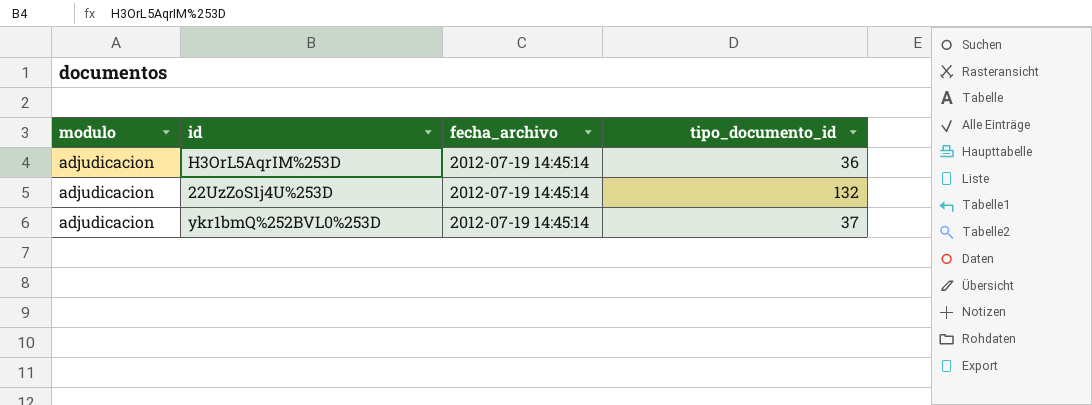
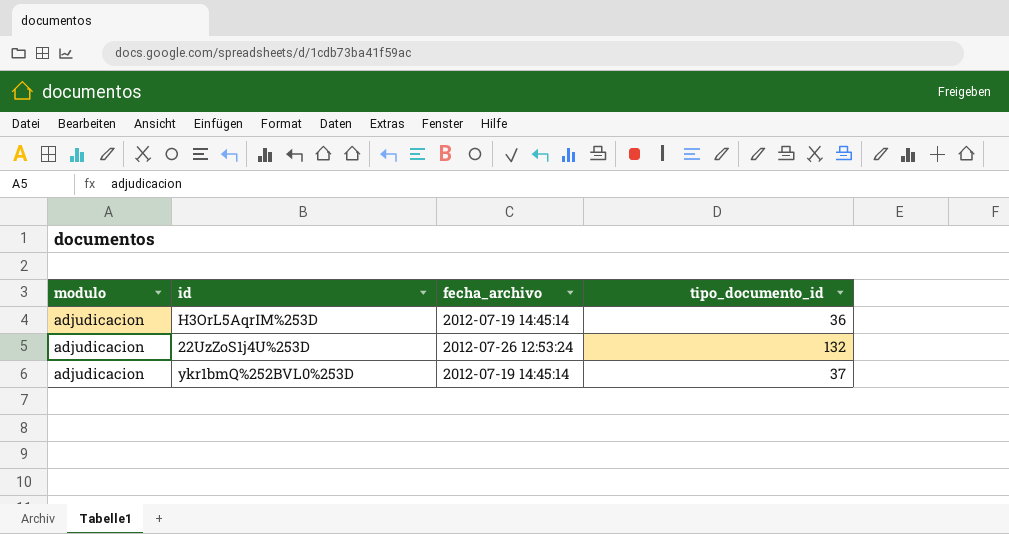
22UzZoS1j4U%253D | fecha_archivo: 2012-07-19 14:45:14 -> 2012-07-26 12:53:24

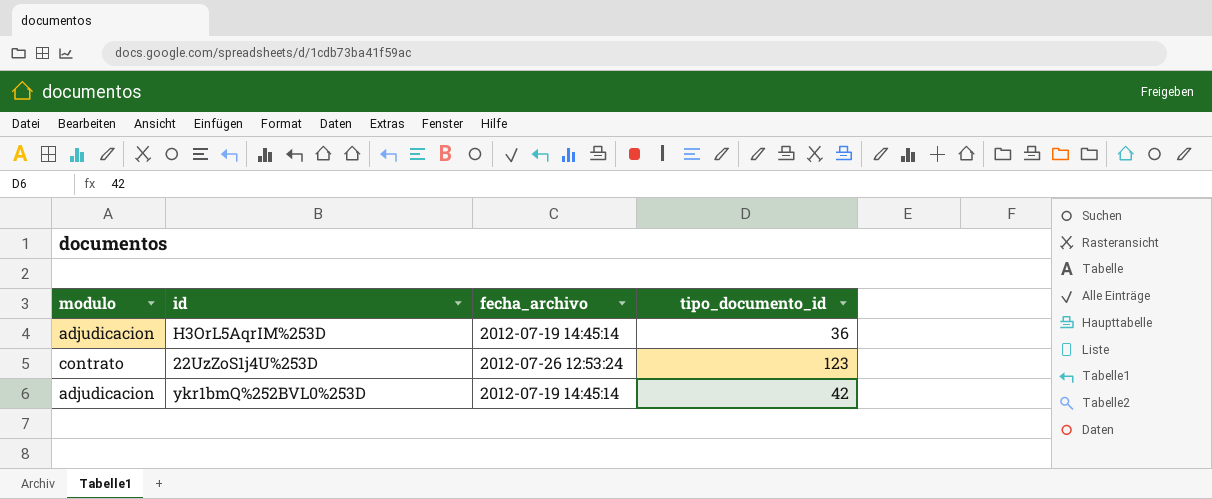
22UzZoS1j4U%253D | modulo: adjudicacion -> contrato
22UzZoS1j4U%253D | tipo_documento_id: 132 -> 123
ykr1bmQ%252BVL0%253D | tipo_documento_id: 37 -> 42

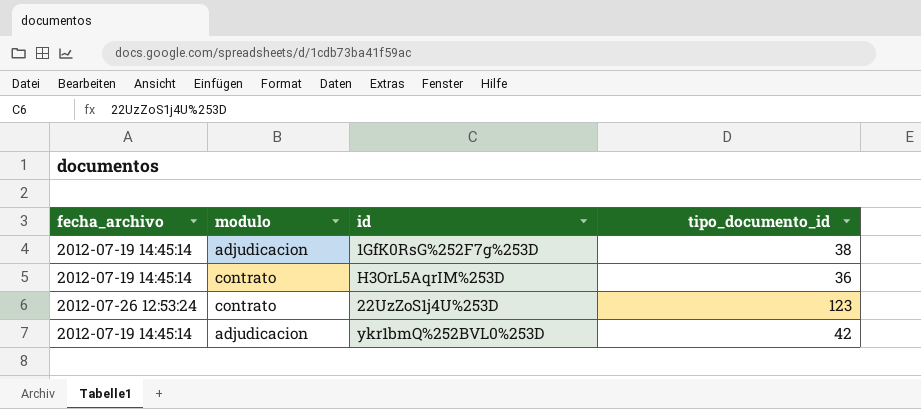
column fecha_archivo | position: 3 -> 1
row 1GfK0RsG%252F7g%253D: none -> 2012-07-19 14:45:14 | adjudicacion | 38
H3OrL5AqrIM%253D | modulo: adjudicacion -> contrato

